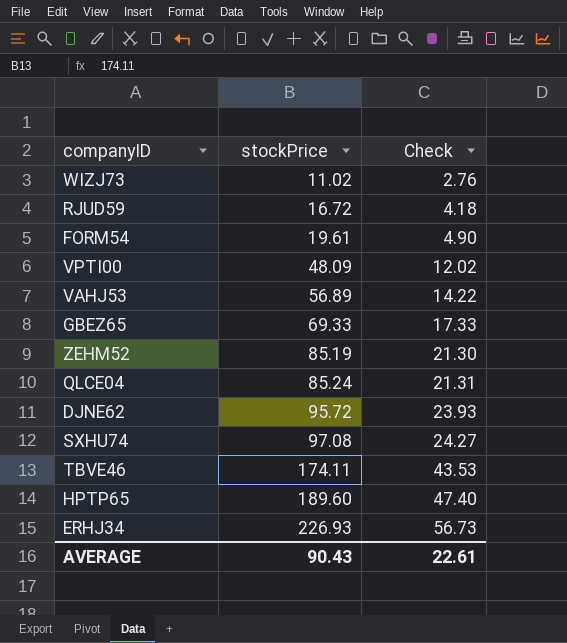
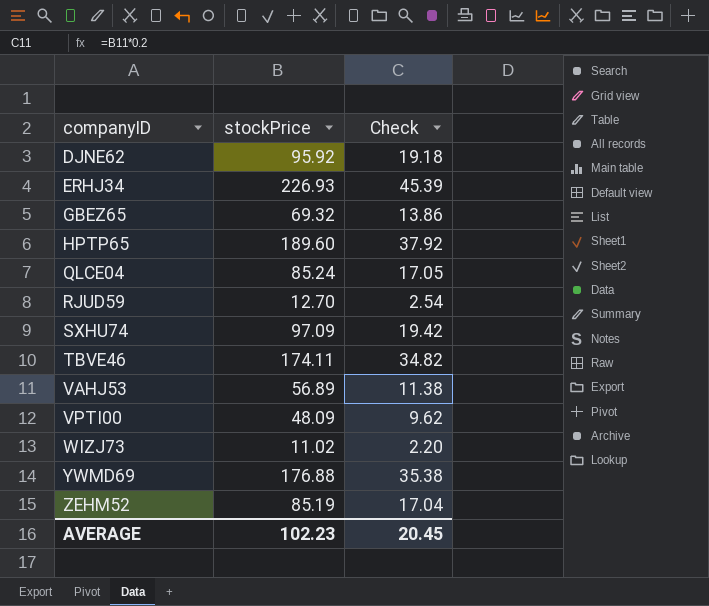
row order: stockPrice ascending -> companyID ascending
column Check | formula: [stockPrice] * 0.25 -> [stockPrice] * 0.2
row FORM54: 19.61 | 4.90 -> none
DJNE62 | stockPrice: 95.72 -> 95.92
GBEZ65 | stockPrice: 69.33 -> 69.32
RJUD59 | stockPrice: 16.72 -> 12.70
SXHU74 | stockPrice: 97.08 -> 97.09
row YWMD69: none -> 176.88 | 35.38
AVERAGE | stockPrice: 90.43 -> 102.23
AVERAGE | Check: 22.61 -> 20.45

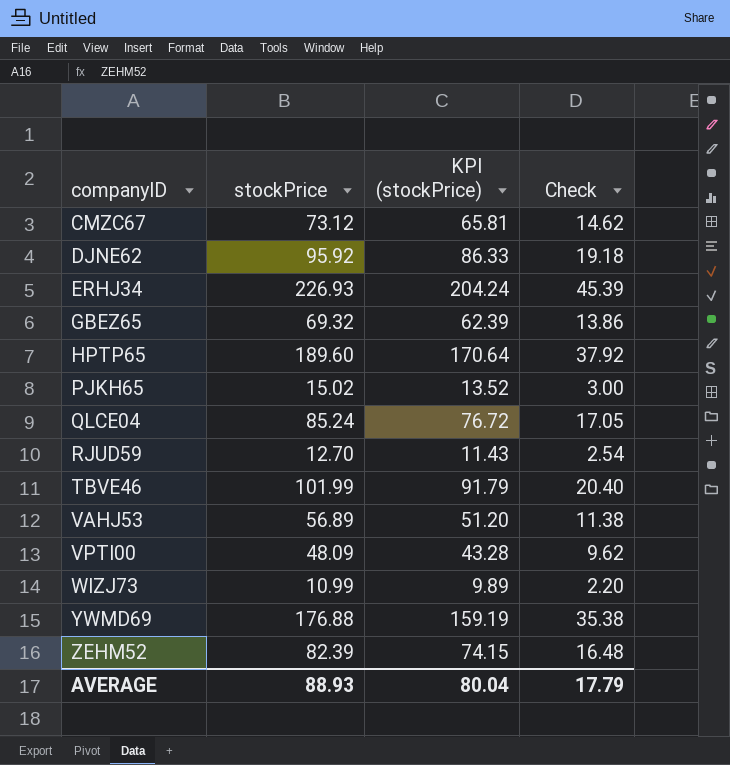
column KPI (stockPrice) | formula: none -> [stockPrice] * 0.9
row SXHU74: 97.09 | 19.42 -> none
row CMZC67: none -> 73.12 | 65.81 | 14.62
row PJKH65: none -> 15.02 | 13.52 | 3.00
TBVE46 | stockPrice: 174.11 -> 101.99
TBVE46 | Check: 34.82 -> 20.40
WIZJ73 | stockPrice: 11.02 -> 10.99
ZEHM52 | stockPrice: 85.19 -> 82.39
ZEHM52 | Check: 17.04 -> 16.48
AVERAGE | stockPrice: 102.23 -> 88.93
AVERAGE | Check: 20.45 -> 17.79

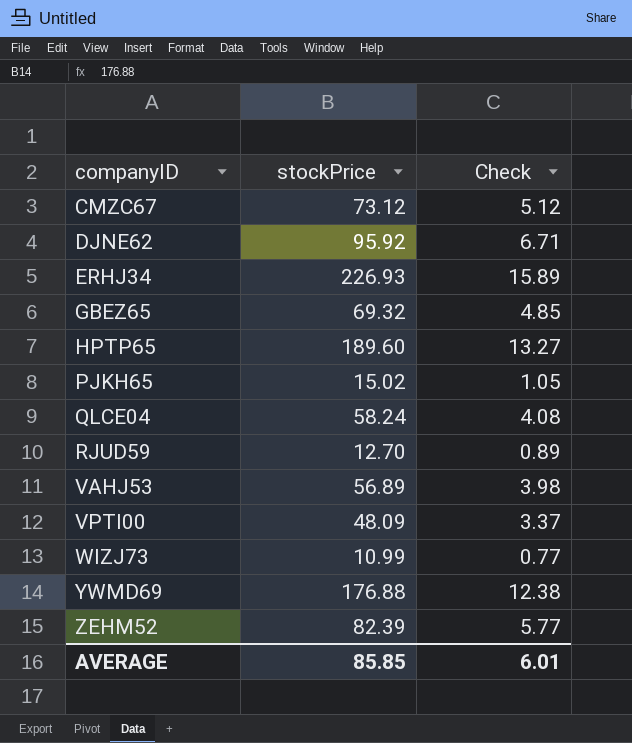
column KPI (stockPrice) | formula: [stockPrice] * 0.9 -> none
column Check | formula: [stockPrice] * 0.2 -> [stockPrice] * 0.07
row TBVE46: 101.99 | 91.79 | 20.40 -> none
QLCE04 | stockPrice: 85.24 -> 58.24
AVERAGE | stockPrice: 88.93 -> 85.85
AVERAGE | Check: 17.79 -> 6.01

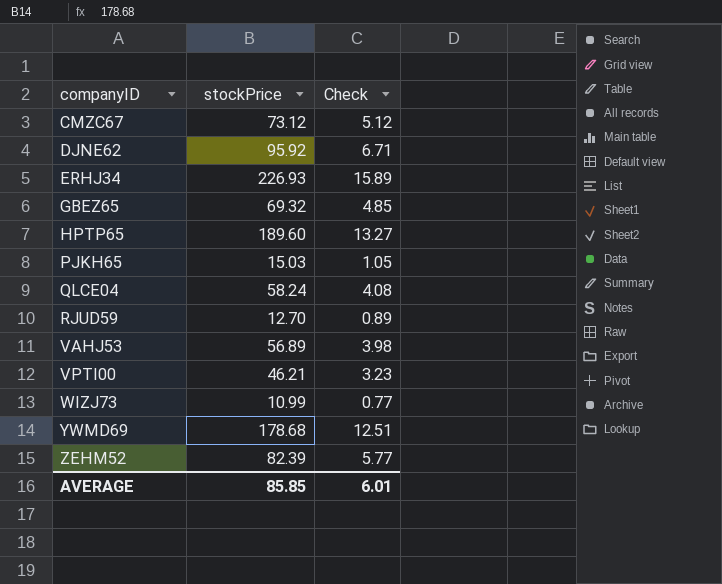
PJKH65 | stockPrice: 15.02 -> 15.03
VPTI00 | stockPrice: 48.09 -> 46.21
VPTI00 | Check: 3.37 -> 3.23
YWMD69 | stockPrice: 176.88 -> 178.68
YWMD69 | Check: 12.38 -> 12.51

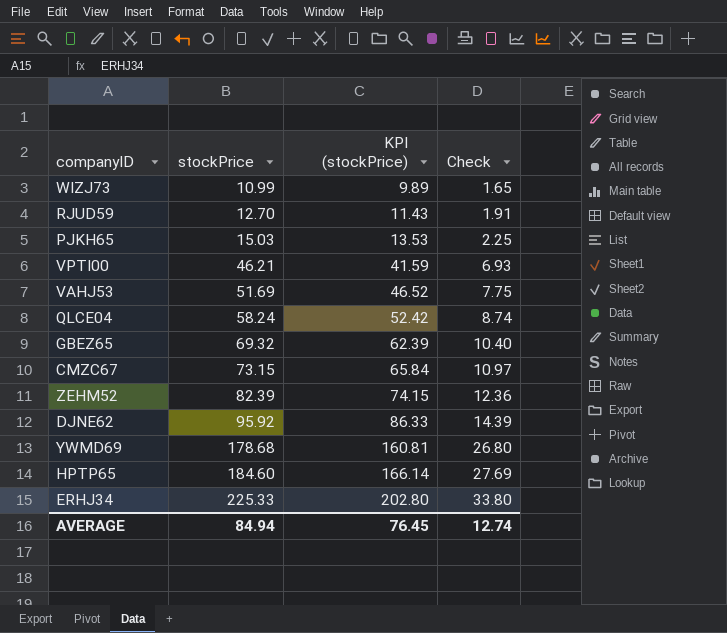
row order: companyID ascending -> stockPrice ascending
column KPI (stockPrice) | formula: none -> [stockPrice] * 0.9
column Check | formula: [stockPrice] * 0.07 -> [stockPrice] * 0.15
VAHJ53 | stockPrice: 56.89 -> 51.69
CMZC67 | stockPrice: 73.12 -> 73.15
HPTP65 | stockPrice: 189.60 -> 184.60
ERHJ34 | stockPrice: 226.93 -> 225.33
AVERAGE | stockPrice: 85.85 -> 84.94
AVERAGE | Check: 6.01 -> 12.74

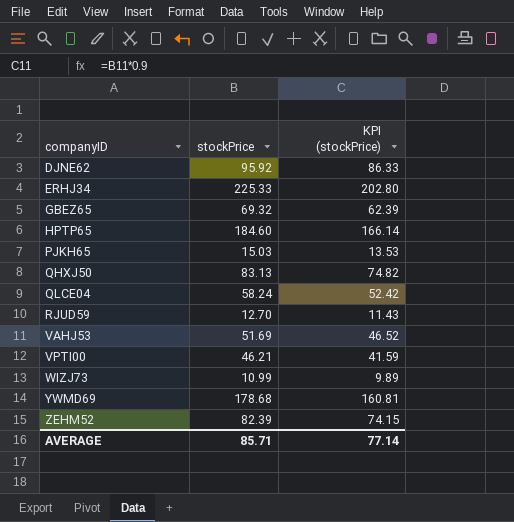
row order: stockPrice ascending -> companyID ascending
column Check | formula: [stockPrice] * 0.15 -> none
row CMZC67: 73.15 | 65.84 | 10.97 -> none
row QHXJ50: none -> 83.13 | 74.82
AVERAGE | stockPrice: 84.94 -> 85.71
AVERAGE | KPI (stockPrice): 76.45 -> 77.14

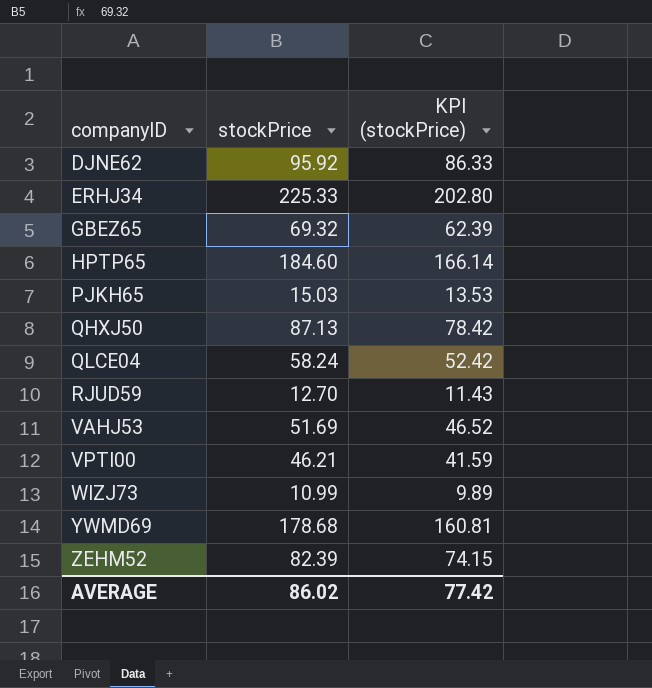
QHXJ50 | stockPrice: 83.13 -> 87.13
QHXJ50 | KPI (stockPrice): 74.82 -> 78.42
AVERAGE | stockPrice: 85.71 -> 86.02
AVERAGE | KPI (stockPrice): 77.14 -> 77.42

